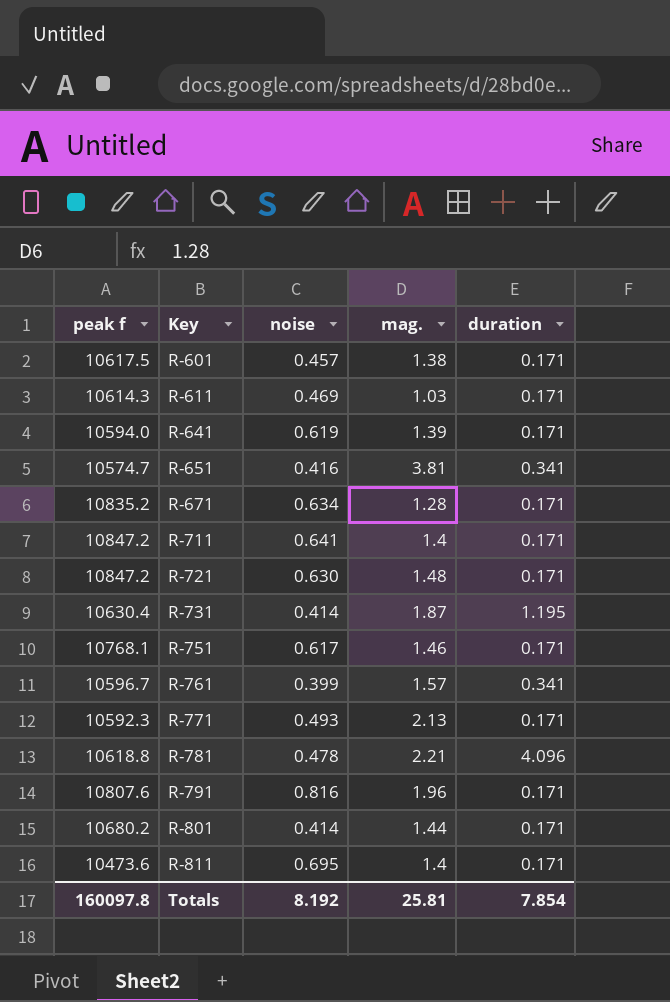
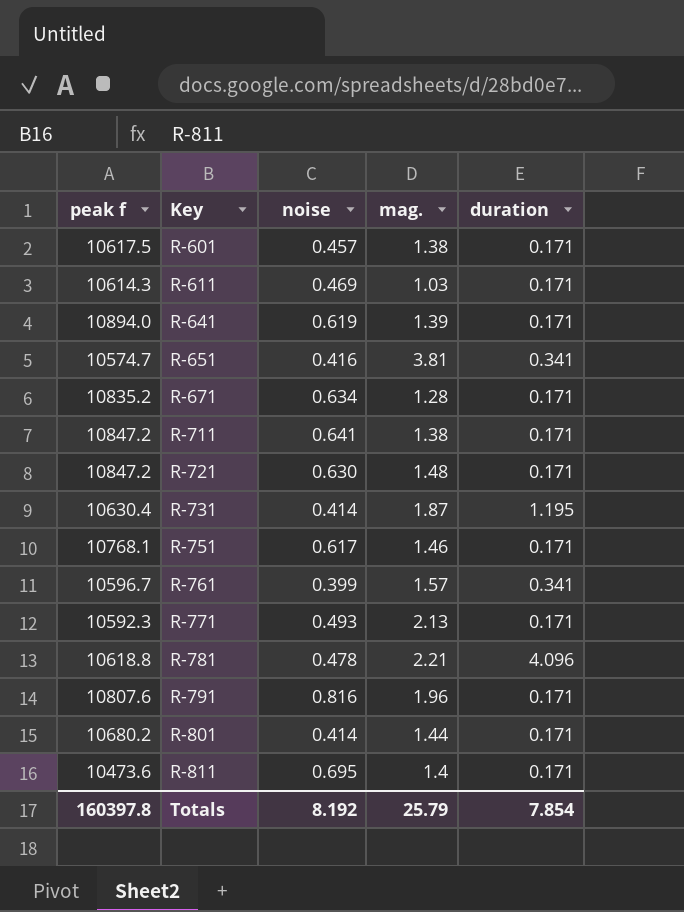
R-641 | peak f: 10594.0 -> 10894.0
R-711 | mag.: 1.4 -> 1.38
Totals | peak f: 160097.8 -> 160397.8
Totals | mag.: 25.81 -> 25.79

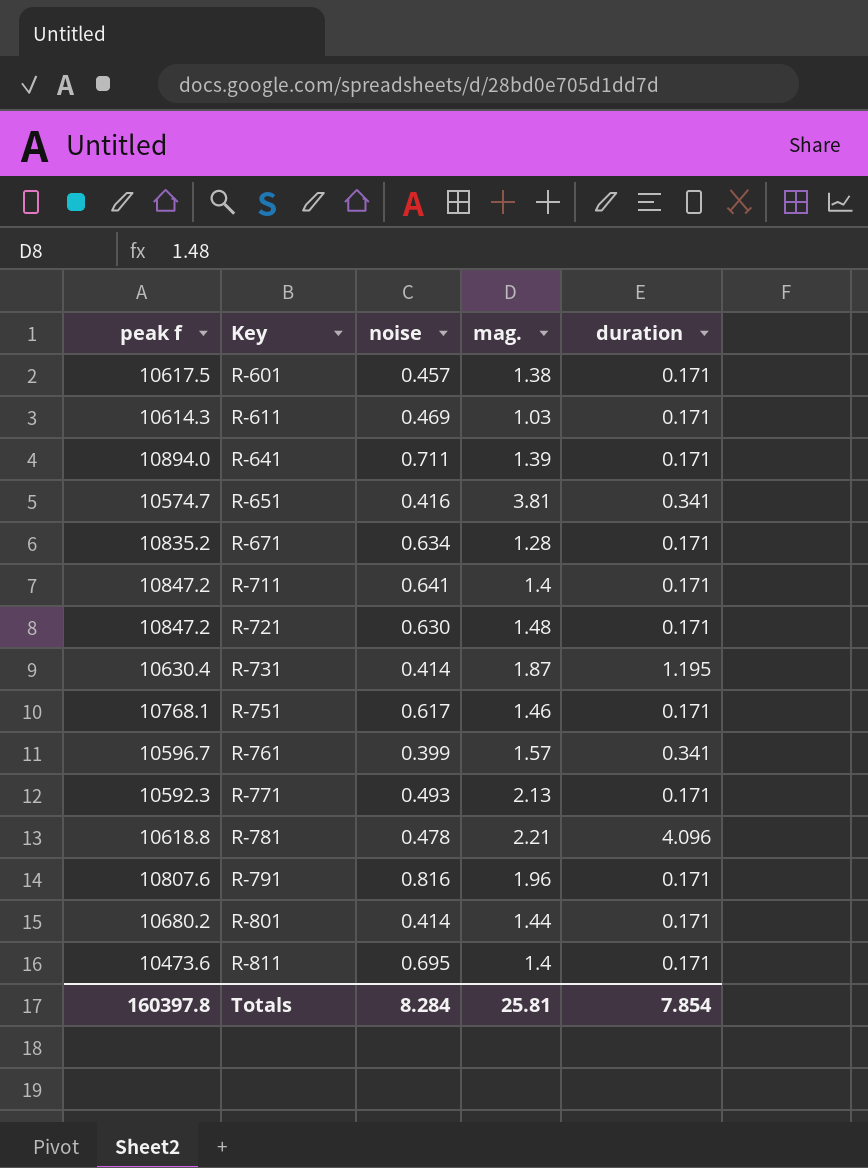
R-641 | noise: 0.619 -> 0.711
R-711 | mag.: 1.38 -> 1.4
Totals | noise: 8.192 -> 8.284
Totals | mag.: 25.79 -> 25.81

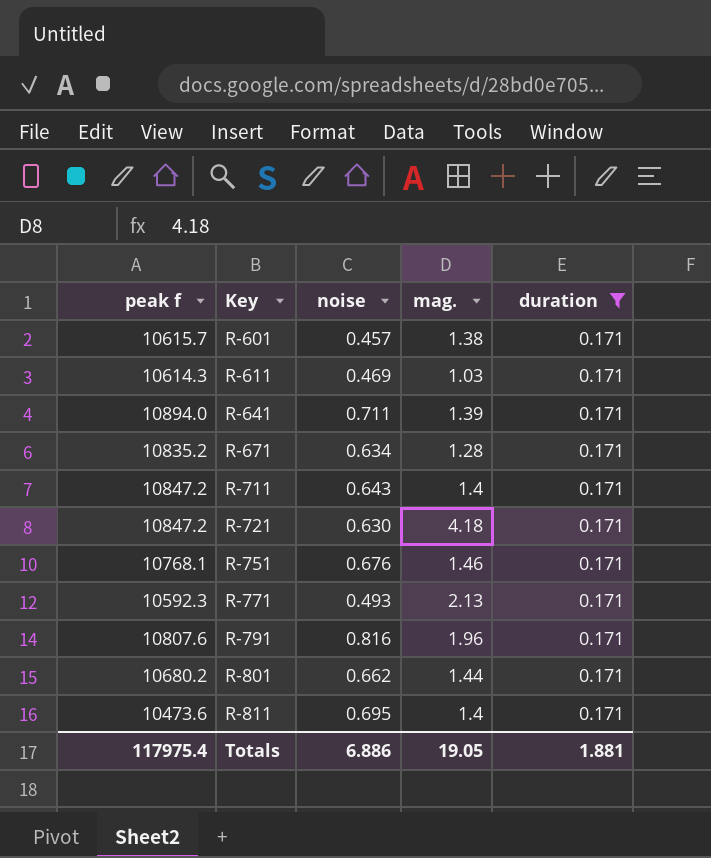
filter: none -> duration = 0.171
R-601 | peak f: 10617.5 -> 10615.7
R-711 | noise: 0.641 -> 0.643
R-721 | mag.: 1.48 -> 4.18
R-751 | noise: 0.617 -> 0.676
R-801 | noise: 0.414 -> 0.662
Totals | peak f: 160397.8 -> 117975.4
Totals | noise: 8.284 -> 6.886
Totals | mag.: 25.81 -> 19.05
Totals | duration: 7.854 -> 1.881

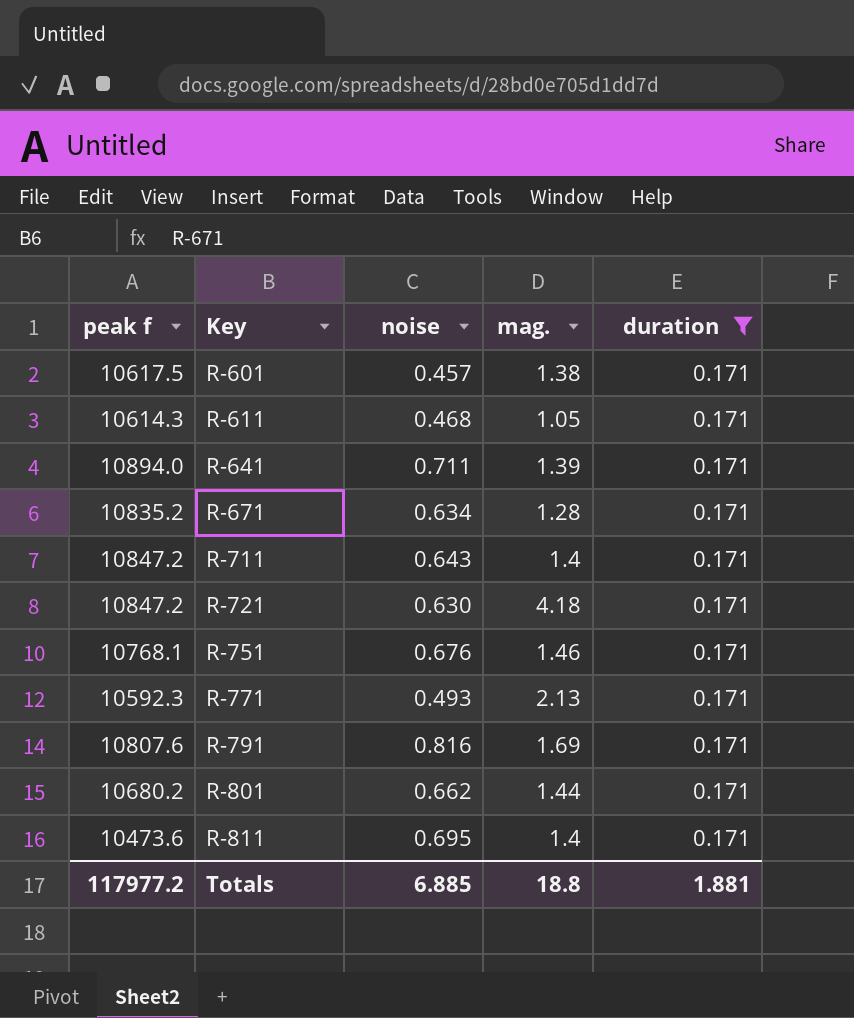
R-601 | peak f: 10615.7 -> 10617.5
R-611 | noise: 0.469 -> 0.468
R-611 | mag.: 1.03 -> 1.05
R-791 | mag.: 1.96 -> 1.69
Totals | peak f: 117975.4 -> 117977.2
Totals | noise: 6.886 -> 6.885
Totals | mag.: 19.05 -> 18.8

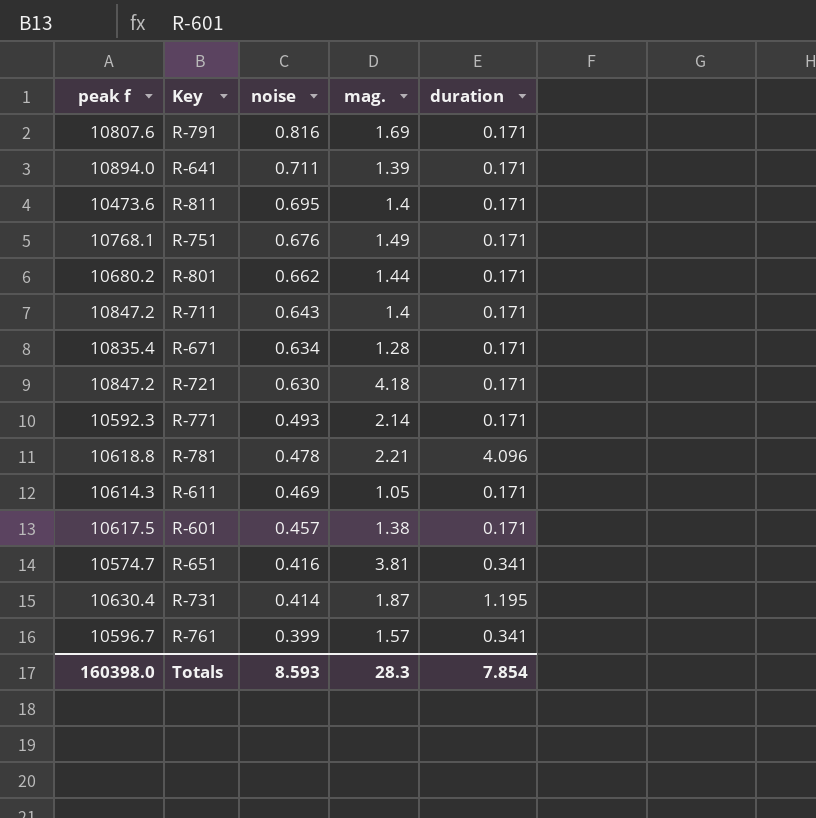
filter: duration = 0.171 -> none
row order: Key ascending -> noise descending
R-751 | mag.: 1.46 -> 1.49
R-671 | peak f: 10835.2 -> 10835.4
R-771 | mag.: 2.13 -> 2.14
R-611 | noise: 0.468 -> 0.469
Totals | peak f: 117977.2 -> 160398.0
Totals | noise: 6.885 -> 8.593
Totals | mag.: 18.8 -> 28.3
Totals | duration: 1.881 -> 7.854

